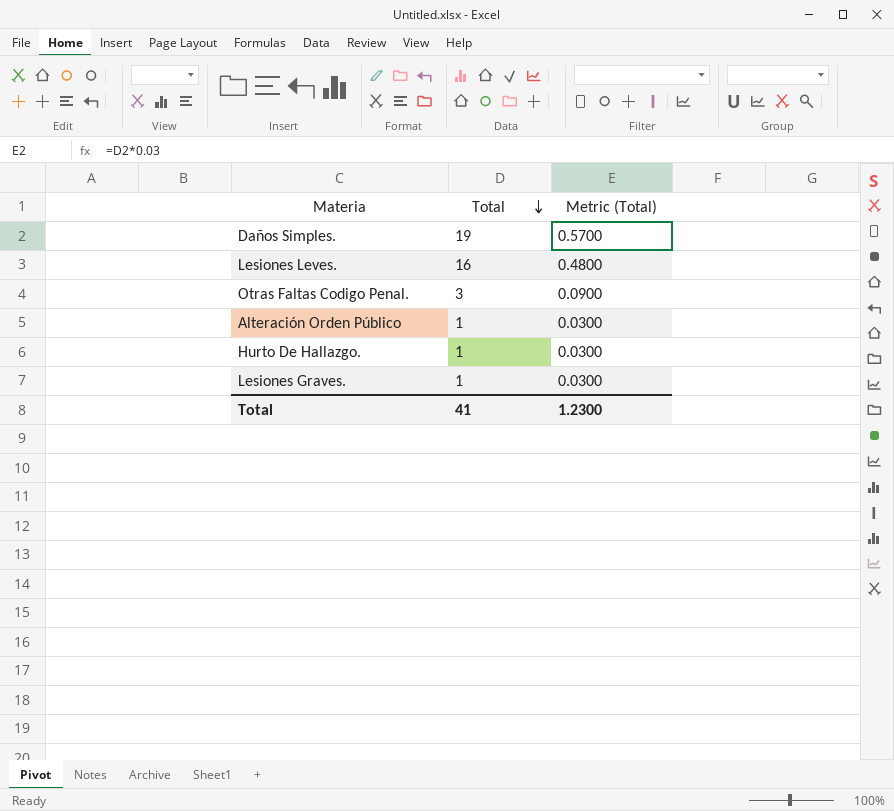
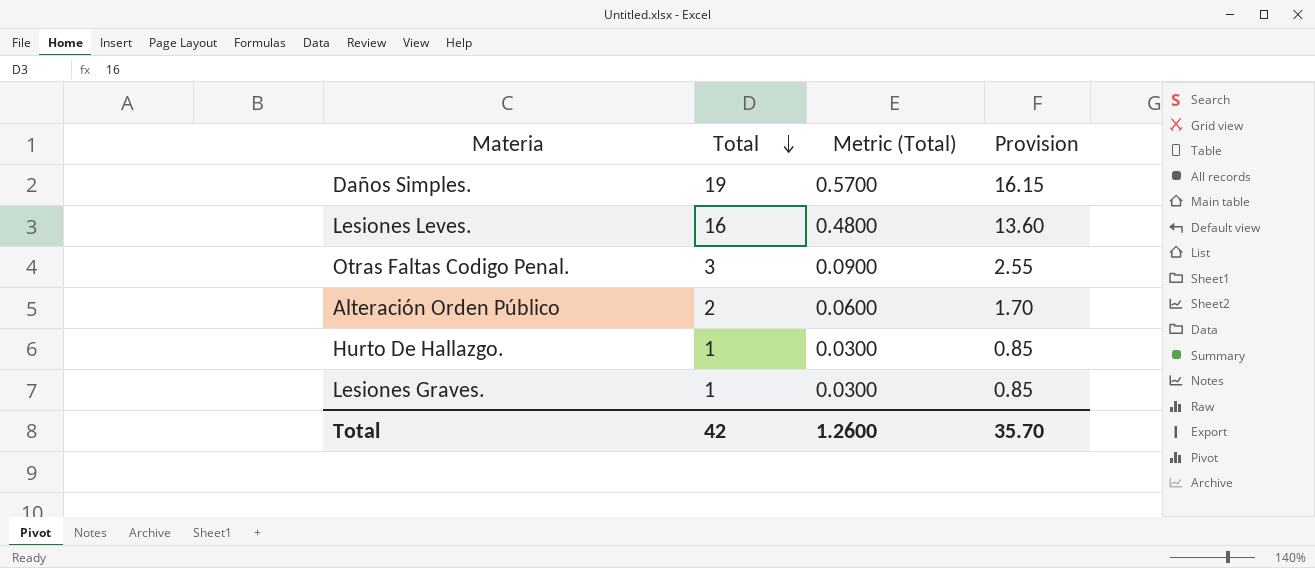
column Provision | formula: none -> [Total] * 0.85
Alteración Orden Público | Total: 1 -> 2
Alteración Orden Público | Metric (Total): 0.0300 -> 0.0600
Total | Total: 41 -> 42
Total | Metric (Total): 1.2300 -> 1.2600

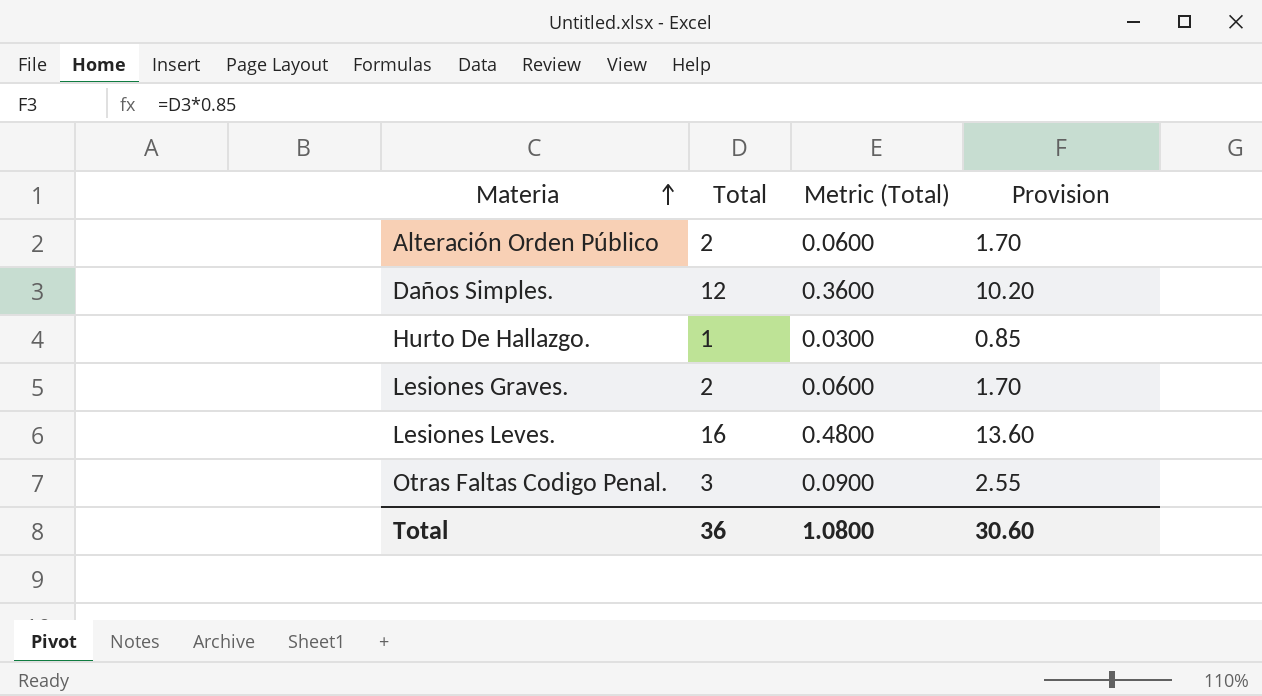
row order: Total descending -> Materia ascending
Daños Simples. | Total: 19 -> 12
Daños Simples. | Metric (Total): 0.5700 -> 0.3600
Daños Simples. | Provision: 16.15 -> 10.20
Lesiones Graves. | Total: 1 -> 2
Lesiones Graves. | Metric (Total): 0.0300 -> 0.0600
Lesiones Graves. | Provision: 0.85 -> 1.70
Total | Total: 42 -> 36
Total | Metric (Total): 1.2600 -> 1.0800
Total | Provision: 35.70 -> 30.60

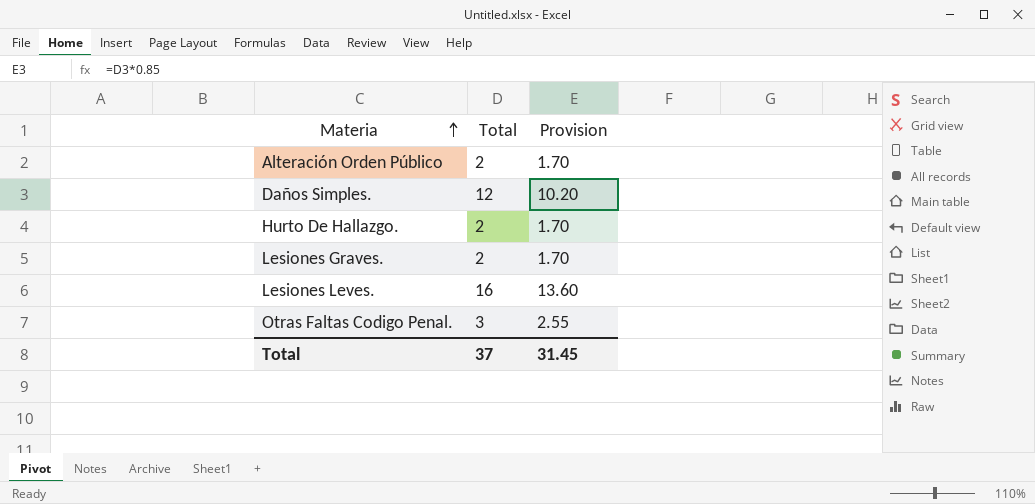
column Metric (Total) | formula: [Total] * 0.03 -> none
Hurto De Hallazgo. | Total: 1 -> 2
Hurto De Hallazgo. | Provision: 0.85 -> 1.70
Total | Total: 36 -> 37
Total | Provision: 30.60 -> 31.45

